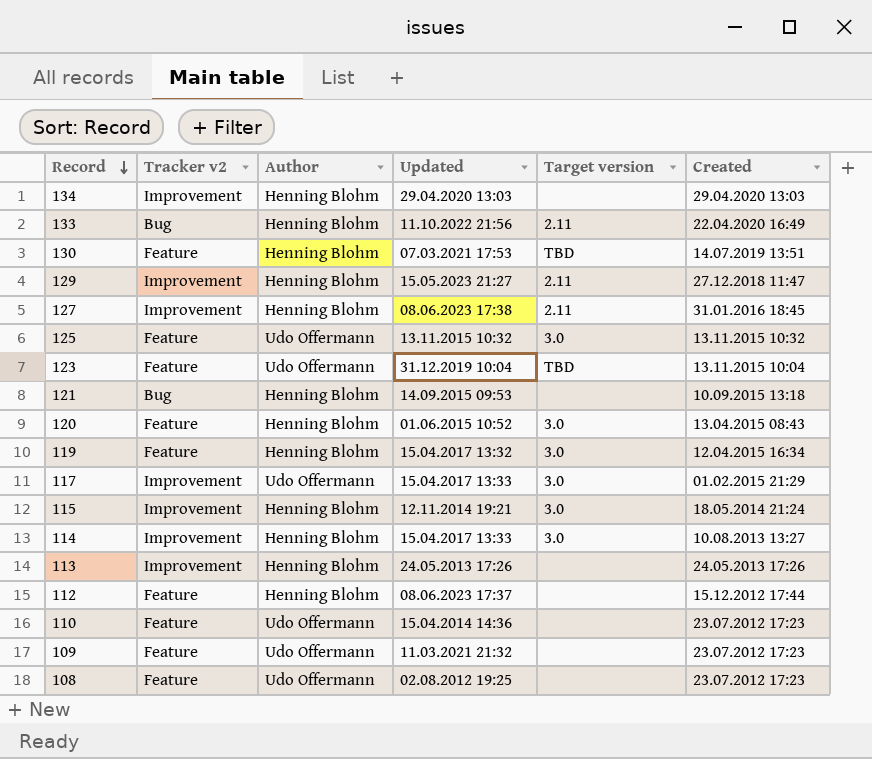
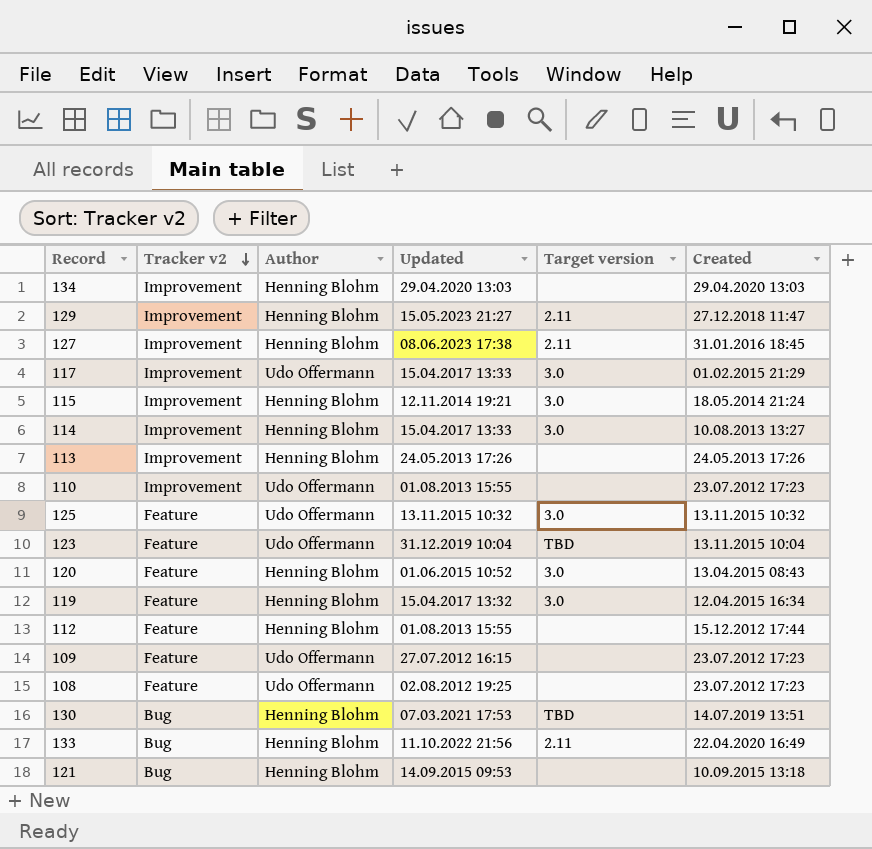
row order: Record descending -> Tracker v2 descending
110 | Tracker v2: Feature -> Improvement
110 | Updated: 15.04.2014 14:36 -> 01.08.2013 15:55
112 | Updated: 08.06.2023 17:37 -> 01.08.2013 15:55
109 | Updated: 11.03.2021 21:32 -> 27.07.2012 16:15
130 | Tracker v2: Feature -> Bug

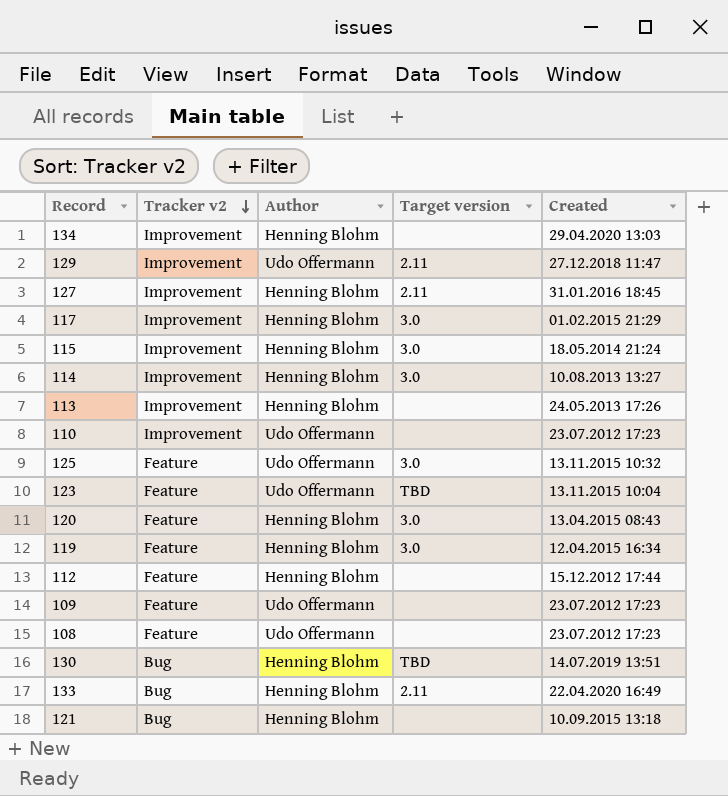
column Updated | position: 4 -> none
129 | Author: Henning Blohm -> Udo Offermann
117 | Author: Udo Offermann -> Henning Blohm

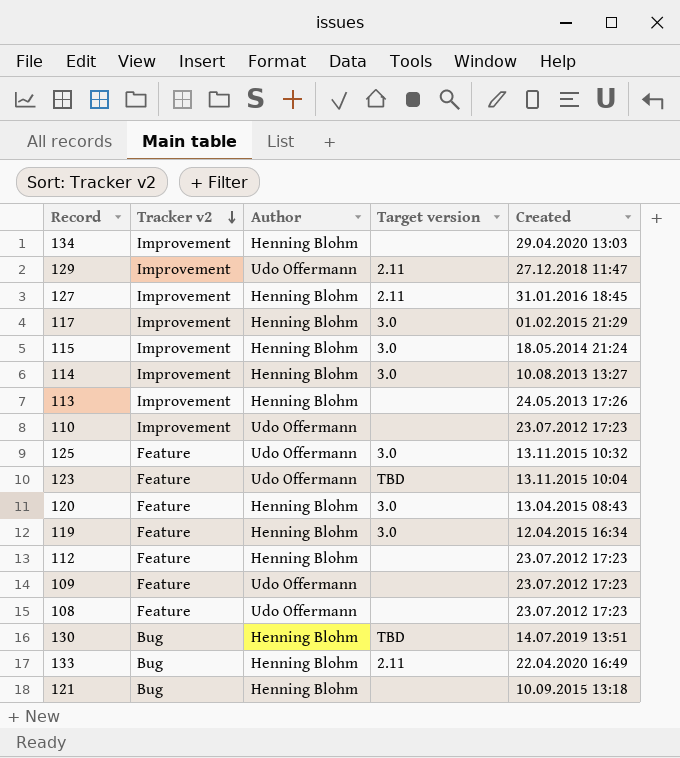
112 | Created: 15.12.2012 17:44 -> 23.07.2012 17:23

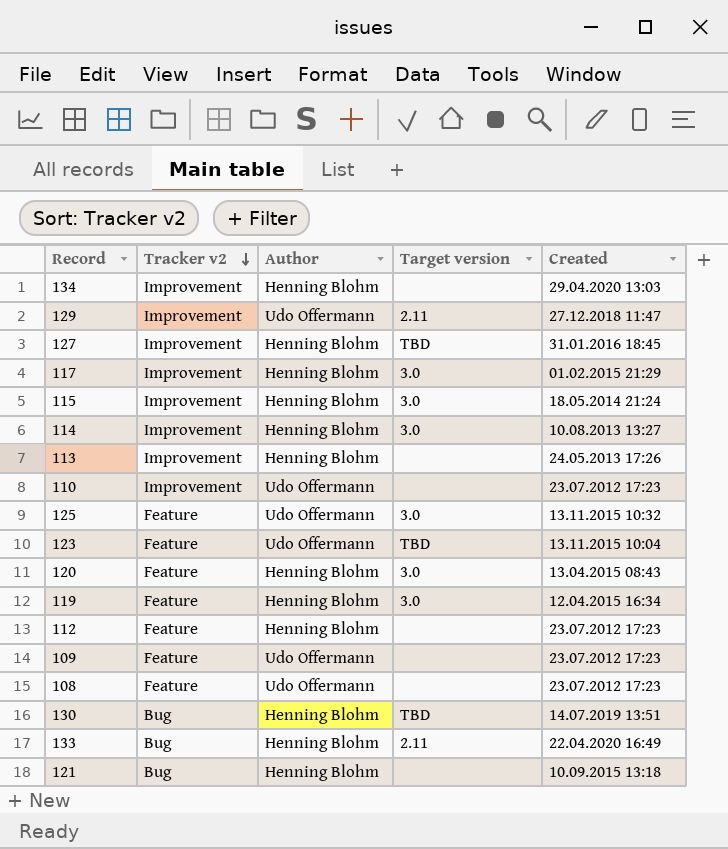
127 | Target version: 2.11 -> TBD

